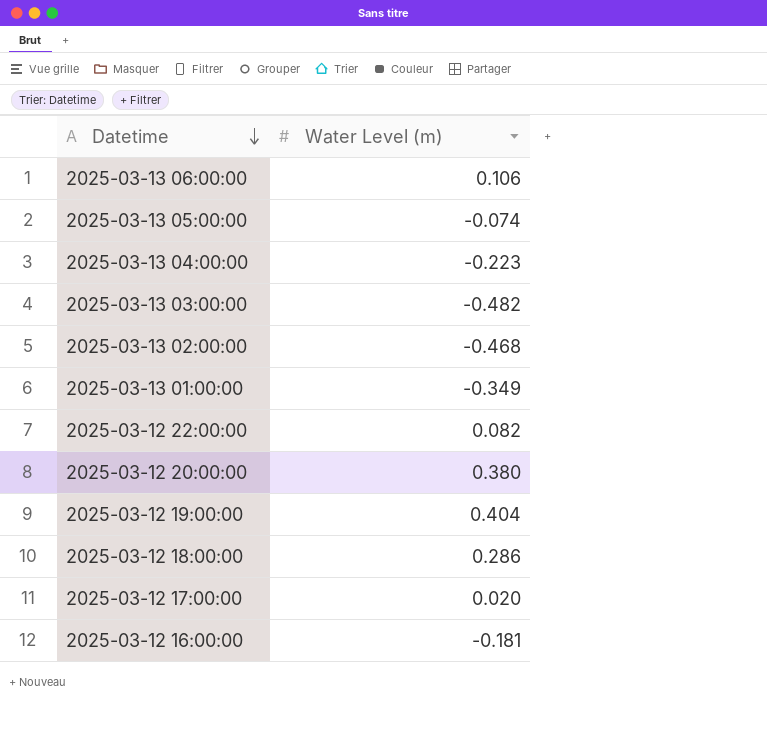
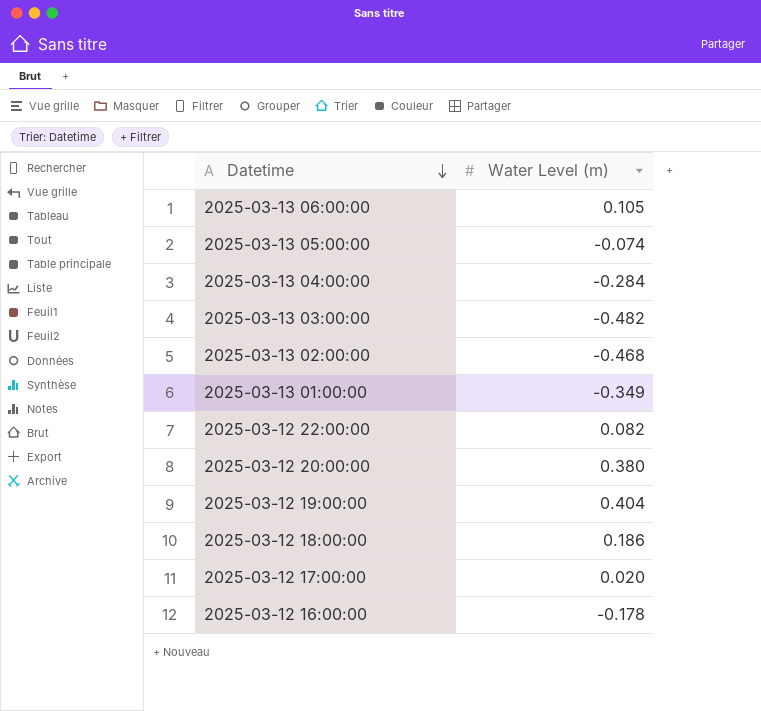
2025-03-13 06:00:00 | Water Level (m): 0.106 -> 0.105
2025-03-13 04:00:00 | Water Level (m): -0.223 -> -0.284
2025-03-12 18:00:00 | Water Level (m): 0.286 -> 0.186
2025-03-12 16:00:00 | Water Level (m): -0.181 -> -0.178

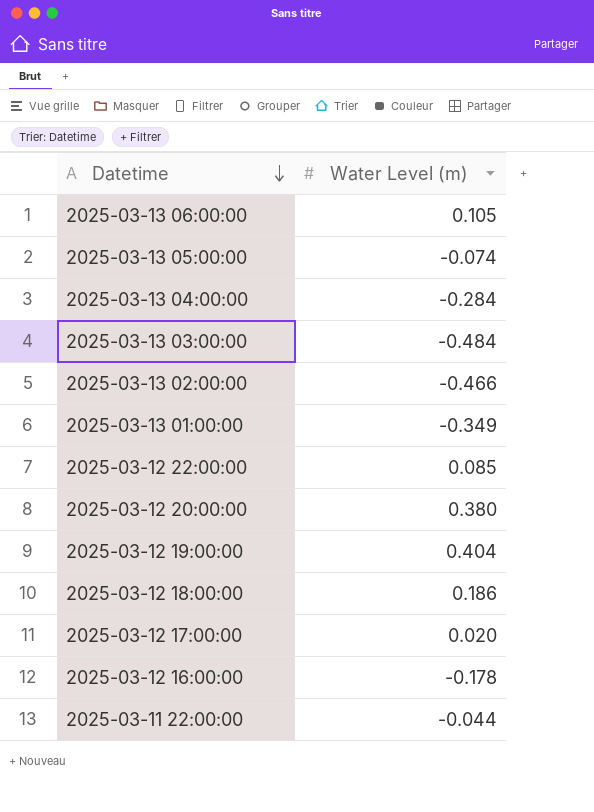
2025-03-13 03:00:00 | Water Level (m): -0.482 -> -0.484
2025-03-13 02:00:00 | Water Level (m): -0.468 -> -0.466
2025-03-12 22:00:00 | Water Level (m): 0.082 -> 0.085
row 2025-03-11 22:00:00: none -> -0.044

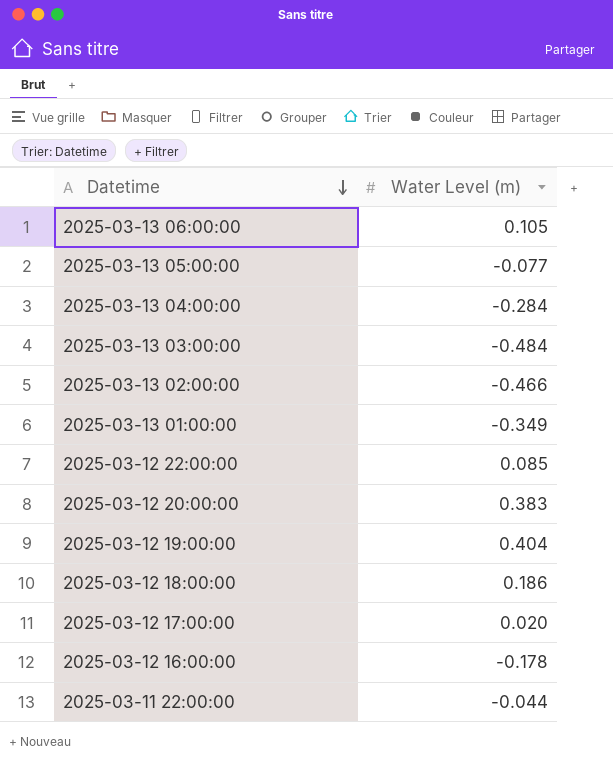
2025-03-13 05:00:00 | Water Level (m): -0.074 -> -0.077
2025-03-12 20:00:00 | Water Level (m): 0.380 -> 0.383

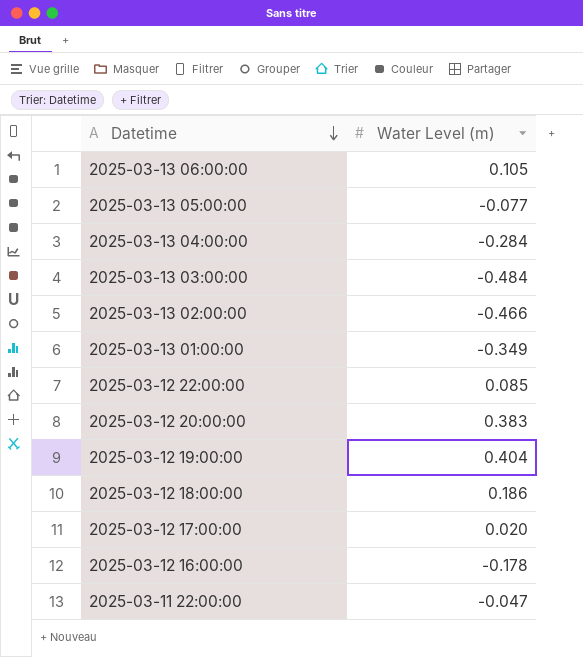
2025-03-11 22:00:00 | Water Level (m): -0.044 -> -0.047

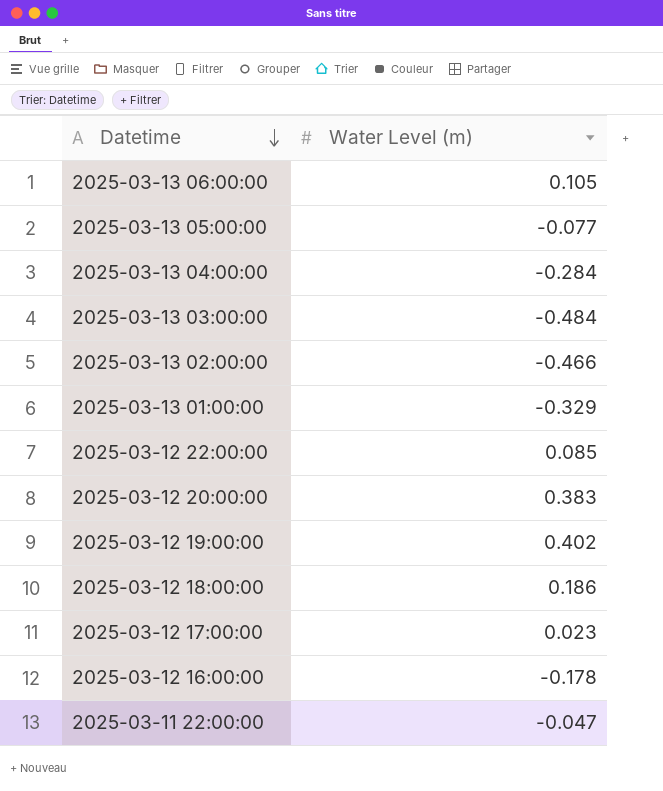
2025-03-13 01:00:00 | Water Level (m): -0.349 -> -0.329
2025-03-12 19:00:00 | Water Level (m): 0.404 -> 0.402
2025-03-12 17:00:00 | Water Level (m): 0.020 -> 0.023

